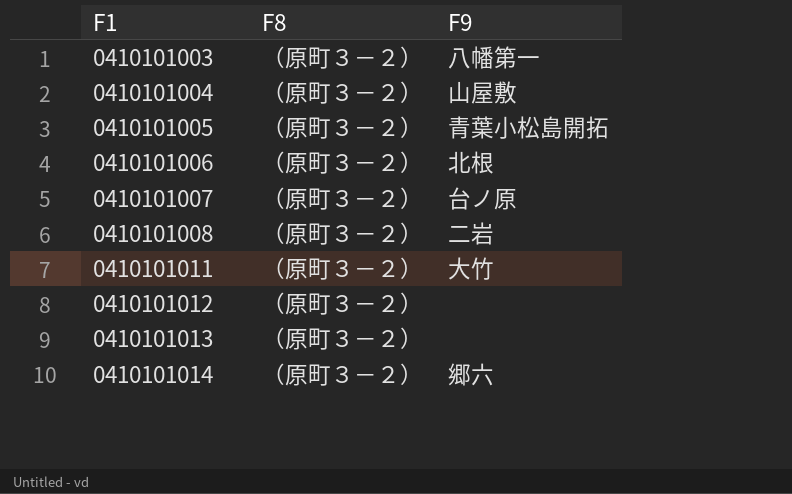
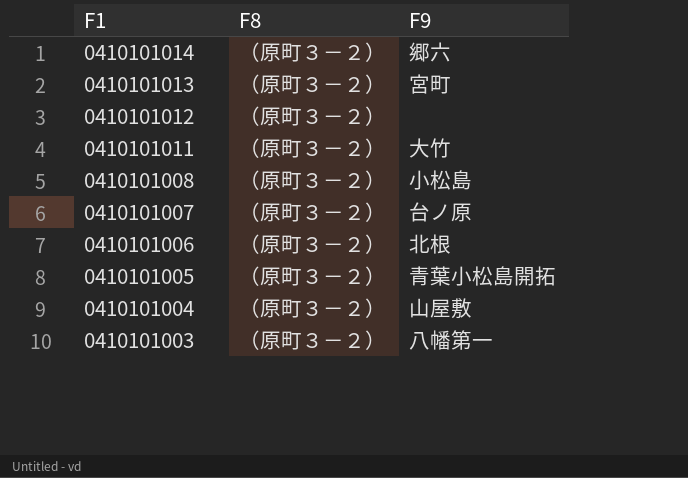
row order: F1 ascending -> F1 descending
0410101013 | F9: none -> 宮町
0410101008 | F9: 二岩 -> 小松島

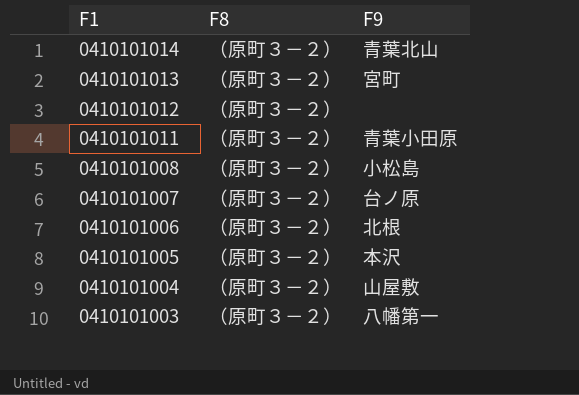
0410101014 | F9: 郷六 -> 青葉北山
0410101011 | F9: 大竹 -> 青葉小田原
0410101005 | F9: 青葉小松島開拓 -> 本沢

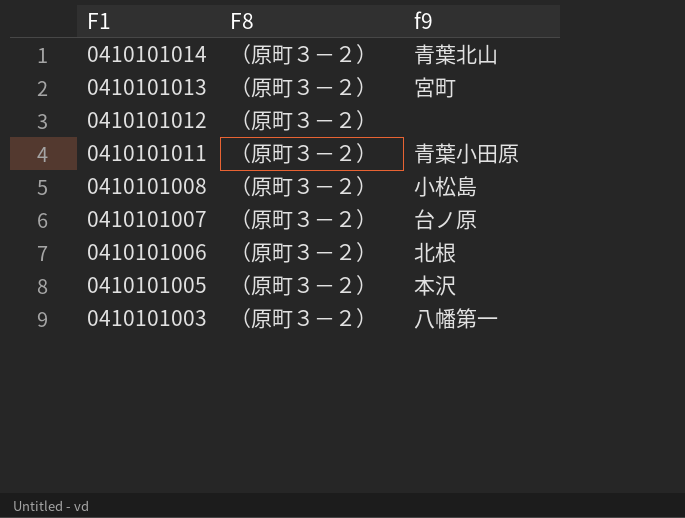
column name: F9 -> f9
row 0410101004: （原町３－２） | 山屋敷 -> none

